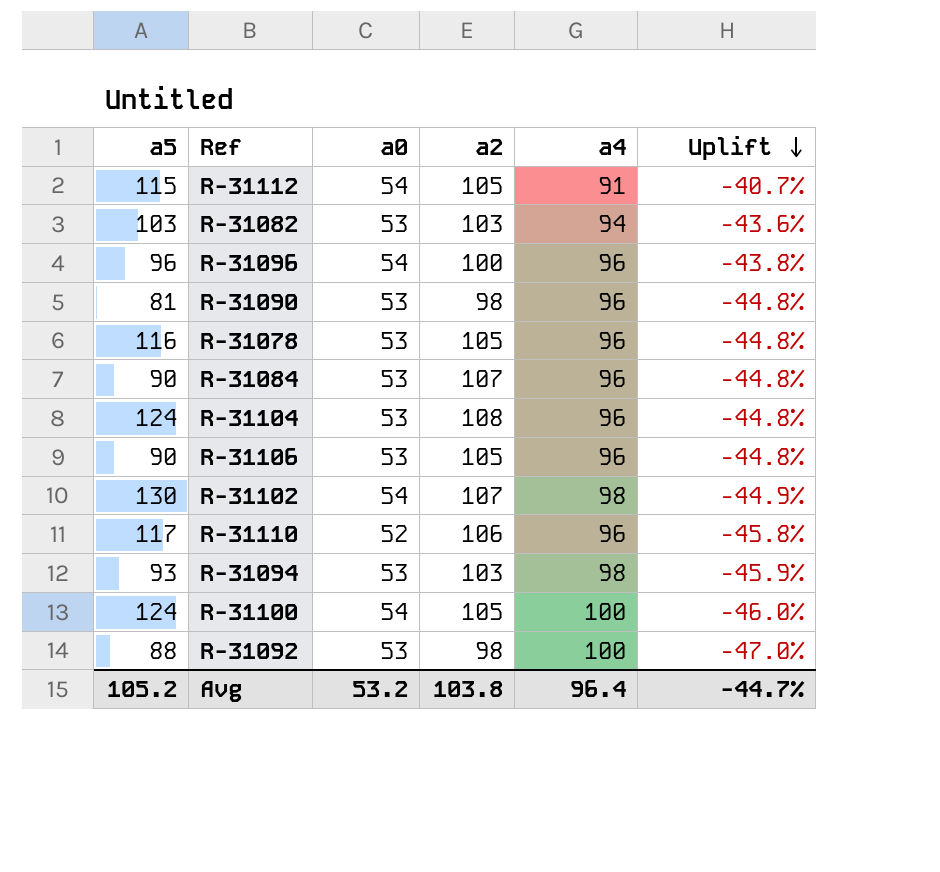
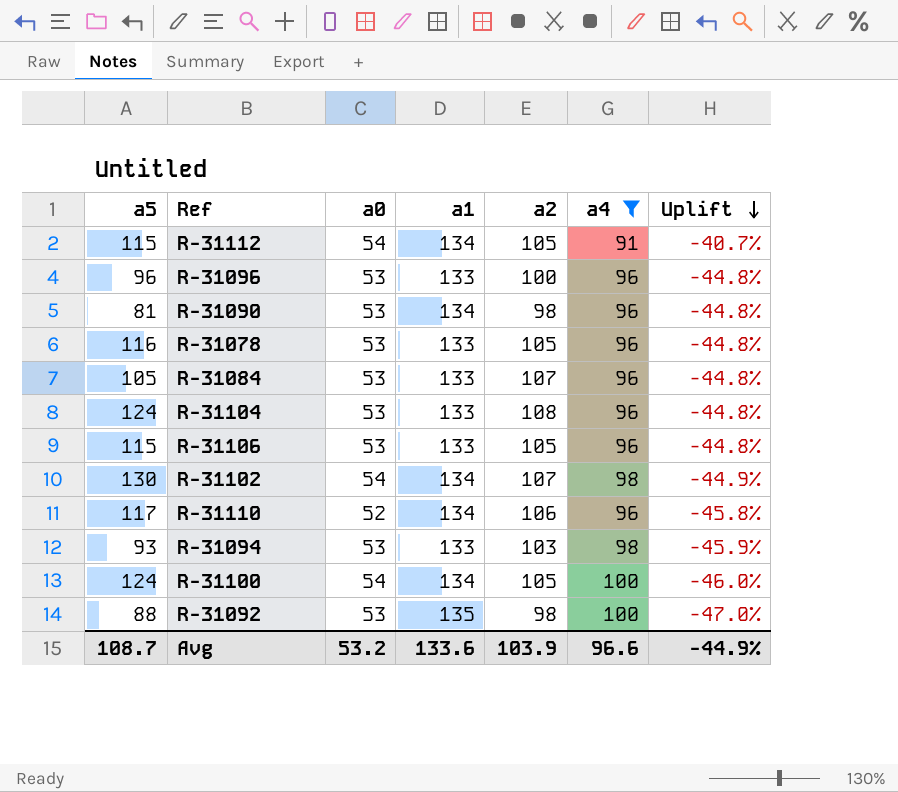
filter: none -> a4 != 94
column a1 | position: none -> 4
R-31096 | a0: 54 -> 53
R-31096 | Uplift: -43.8% -> -44.8%
R-31084 | a5: 90 -> 105
R-31106 | a5: 90 -> 115
Avg | a5: 105.2 -> 108.7
Avg | a2: 103.8 -> 103.9
Avg | a4: 96.4 -> 96.6
Avg | Uplift: -44.7% -> -44.9%

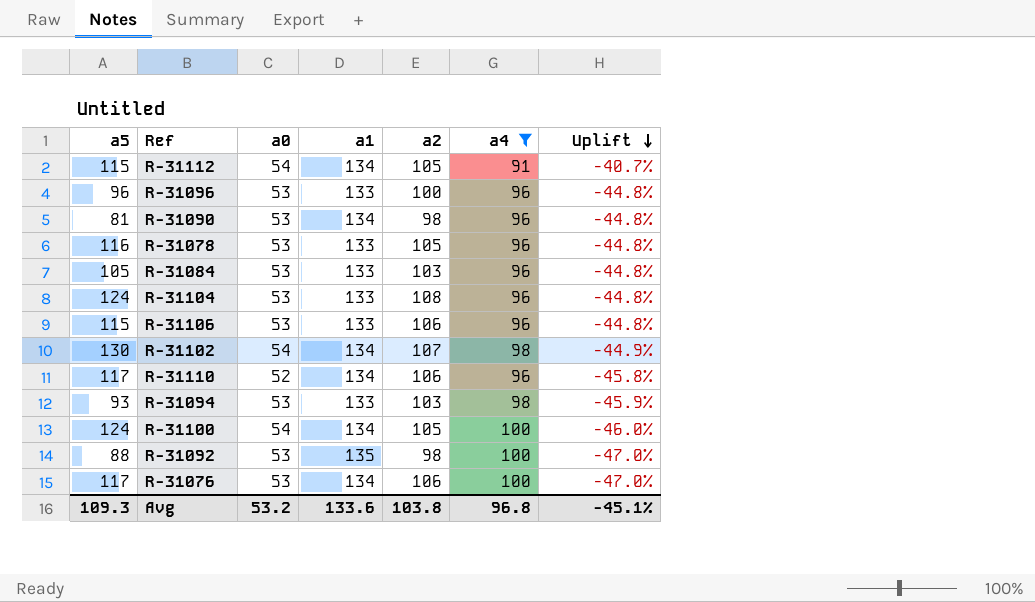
R-31084 | a2: 107 -> 103
R-31106 | a2: 105 -> 106
row R-31076: none -> 117 | 53 | 134 | 106 | 100 | -47.0%
Avg | a5: 108.7 -> 109.3
Avg | a2: 103.9 -> 103.8
Avg | a4: 96.6 -> 96.8
Avg | Uplift: -44.9% -> -45.1%

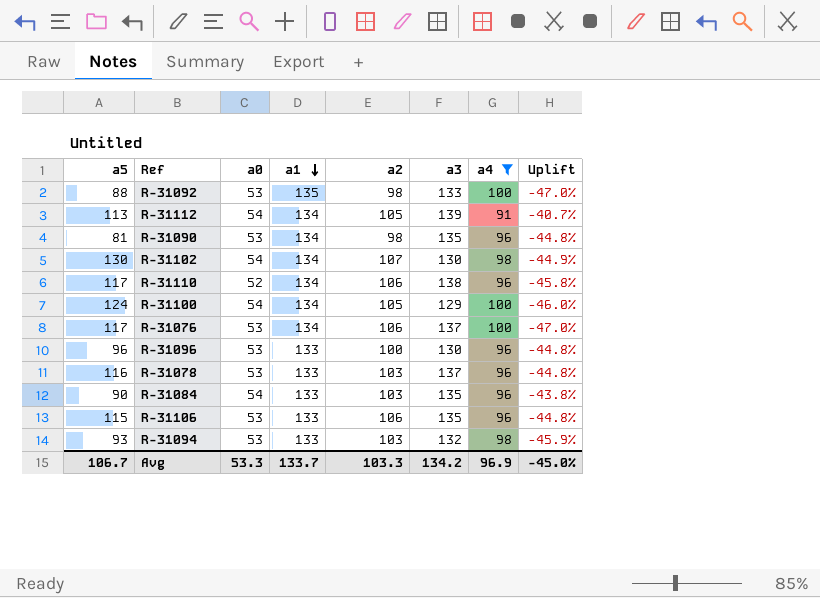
row order: Uplift descending -> a1 descending
column a3 | position: none -> 6
row R-31104: 124 | 53 | 133 | 108 | 96 | -44.8% -> none
R-31112 | a5: 115 -> 113
R-31078 | a2: 105 -> 103
R-31084 | a5: 105 -> 90
R-31084 | a0: 53 -> 54
R-31084 | Uplift: -44.8% -> -43.8%
Avg | a5: 109.3 -> 106.7
Avg | a0: 53.2 -> 53.3
Avg | a1: 133.6 -> 133.7
Avg | a2: 103.8 -> 103.3
Avg | a4: 96.8 -> 96.9
Avg | Uplift: -45.1% -> -45.0%

